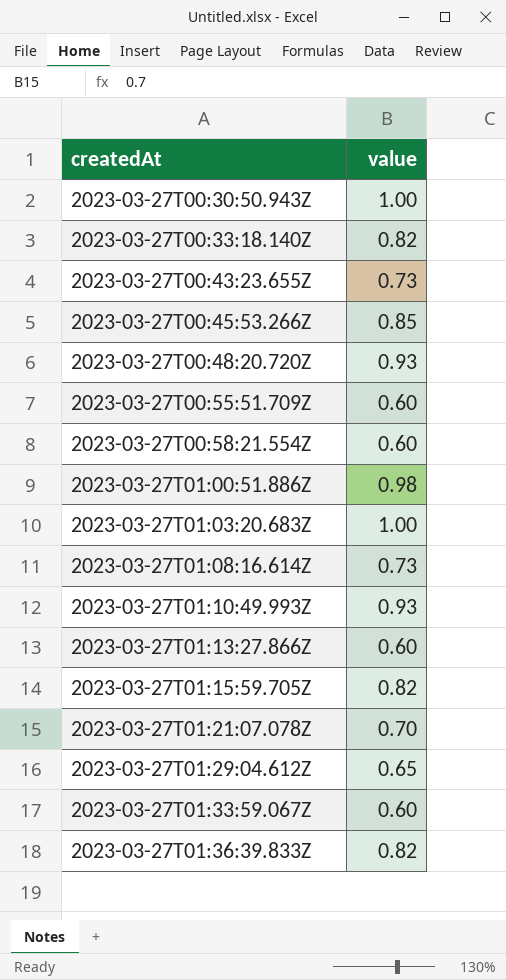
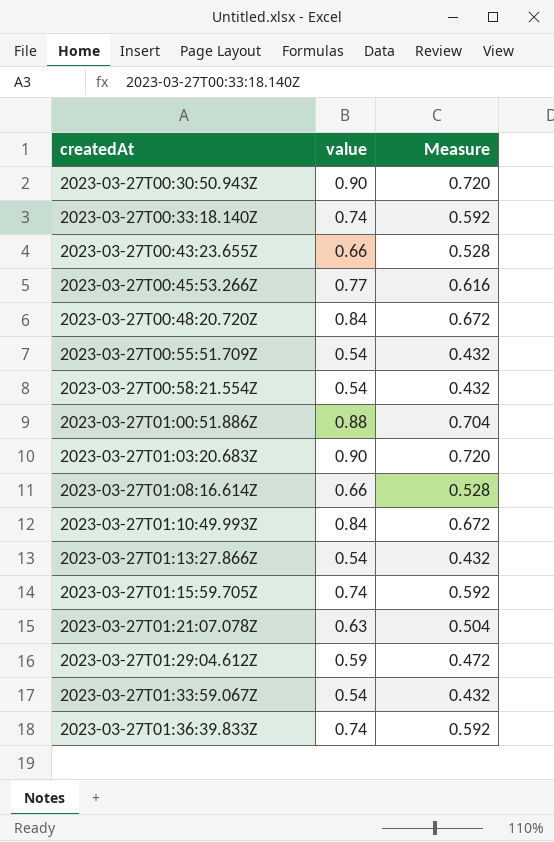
column Measure | formula: none -> [value] * 0.8
2023-03-27T00:30:50.943Z | value: 1.00 -> 0.90
2023-03-27T00:33:18.140Z | value: 0.82 -> 0.74
2023-03-27T00:43:23.655Z | value: 0.73 -> 0.66
2023-03-27T00:45:53.266Z | value: 0.85 -> 0.77
2023-03-27T00:48:20.720Z | value: 0.93 -> 0.84
2023-03-27T00:55:51.709Z | value: 0.60 -> 0.54
2023-03-27T00:58:21.554Z | value: 0.60 -> 0.54
2023-03-27T01:00:51.886Z | value: 0.98 -> 0.88
2023-03-27T01:03:20.683Z | value: 1.00 -> 0.90
2023-03-27T01:08:16.614Z | value: 0.73 -> 0.66
2023-03-27T01:10:49.993Z | value: 0.93 -> 0.84
2023-03-27T01:13:27.866Z | value: 0.60 -> 0.54
2023-03-27T01:15:59.705Z | value: 0.82 -> 0.74
2023-03-27T01:21:07.078Z | value: 0.70 -> 0.63
2023-03-27T01:29:04.612Z | value: 0.65 -> 0.59
2023-03-27T01:33:59.067Z | value: 0.60 -> 0.54
2023-03-27T01:36:39.833Z | value: 0.82 -> 0.74

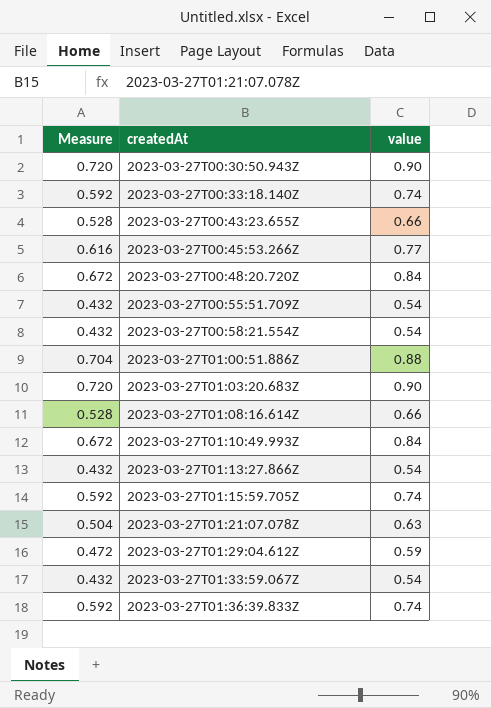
column Measure | position: 3 -> 1

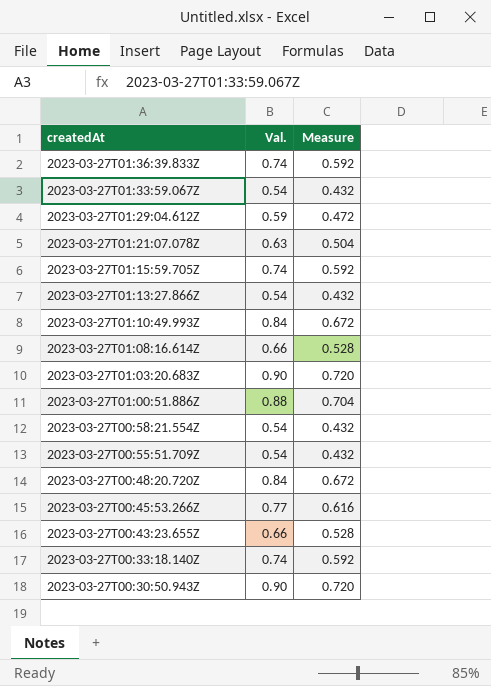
row order: createdAt ascending -> createdAt descending
column name: value -> Val.
column Measure | position: 1 -> 3

